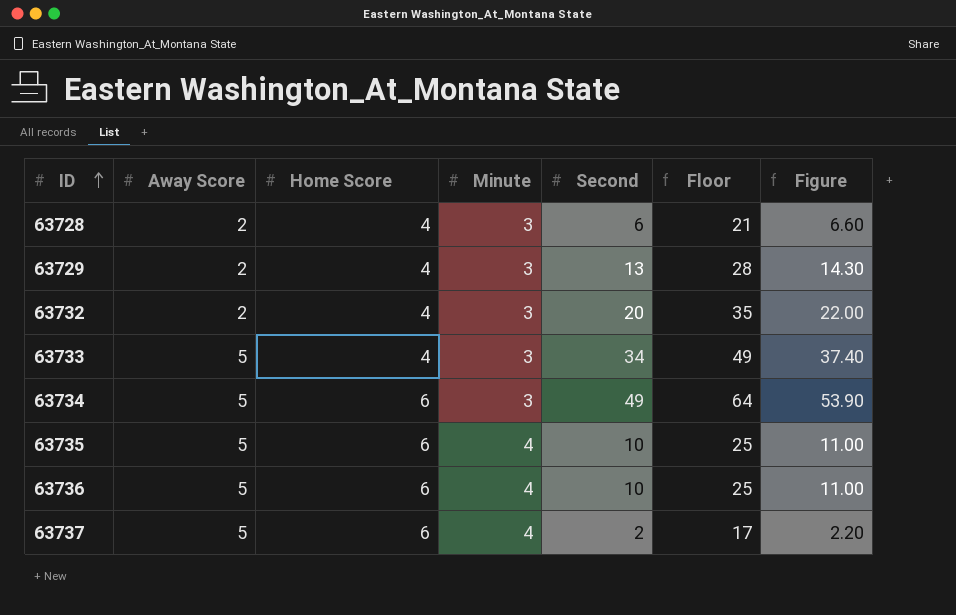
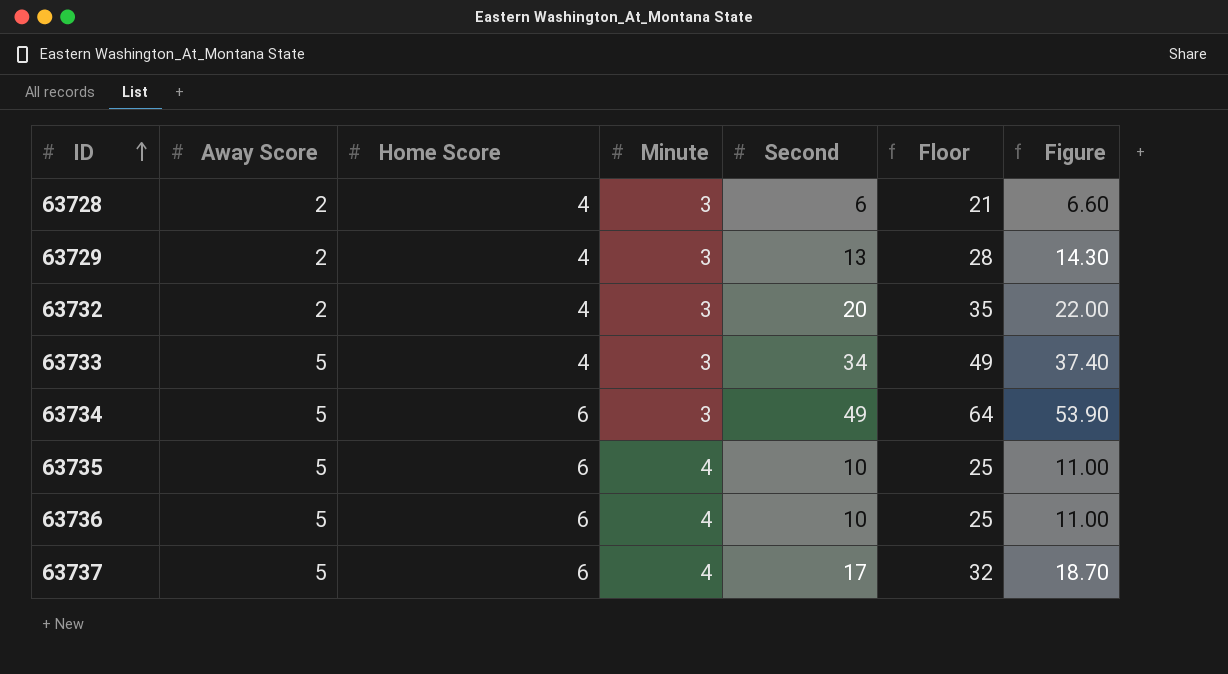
63737 | Second: 2 -> 17
63737 | Floor: 17 -> 32
63737 | Figure: 2.20 -> 18.70

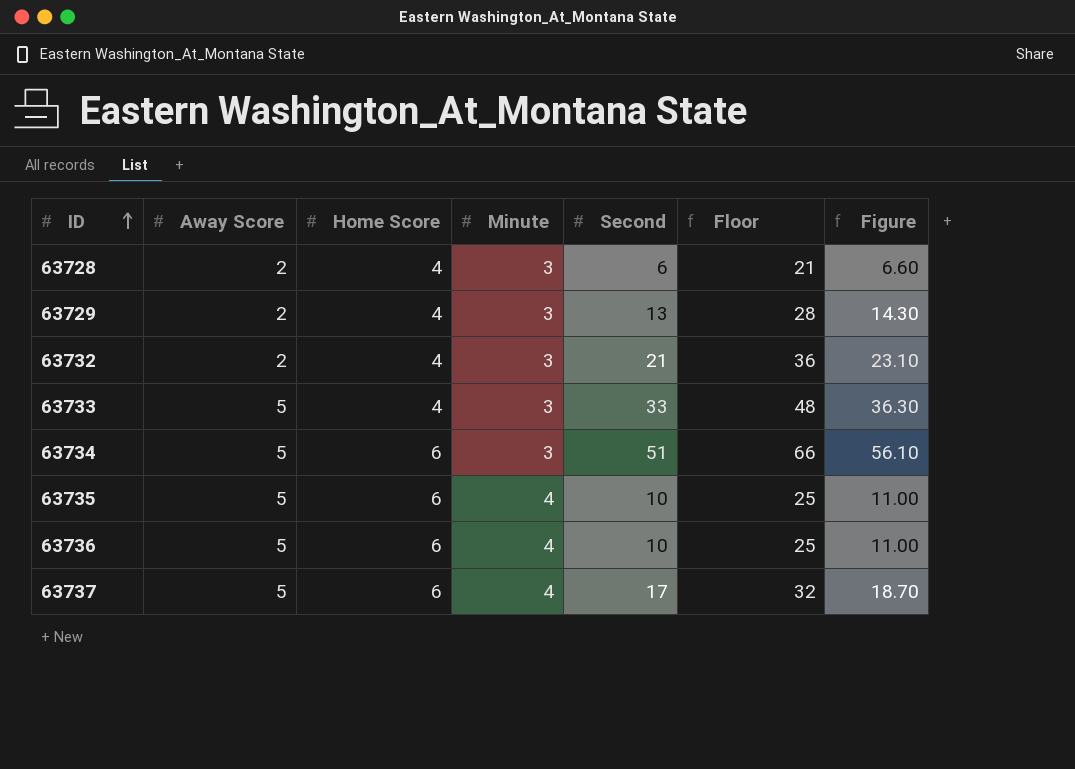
63732 | Second: 20 -> 21
63732 | Floor: 35 -> 36
63732 | Figure: 22.00 -> 23.10
63733 | Second: 34 -> 33
63733 | Floor: 49 -> 48
63733 | Figure: 37.40 -> 36.30
63734 | Second: 49 -> 51
63734 | Floor: 64 -> 66
63734 | Figure: 53.90 -> 56.10

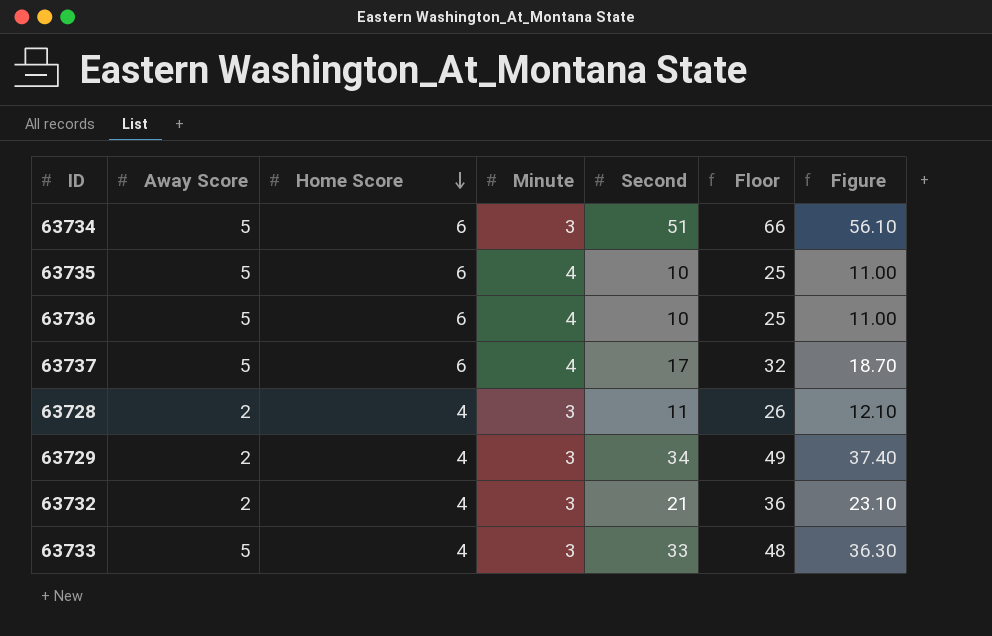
row order: ID ascending -> Home Score descending
63728 | Second: 6 -> 11
63728 | Floor: 21 -> 26
63728 | Figure: 6.60 -> 12.10
63729 | Second: 13 -> 34
63729 | Floor: 28 -> 49
63729 | Figure: 14.30 -> 37.40

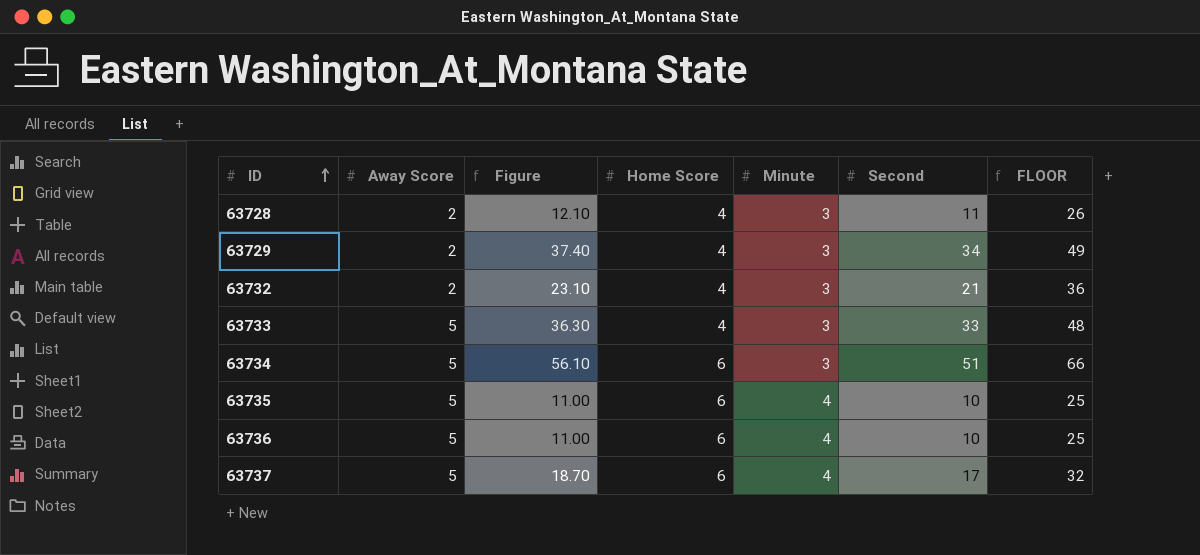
row order: Home Score descending -> ID ascending
column Figure | position: 7 -> 3
column name: Floor -> FLOOR

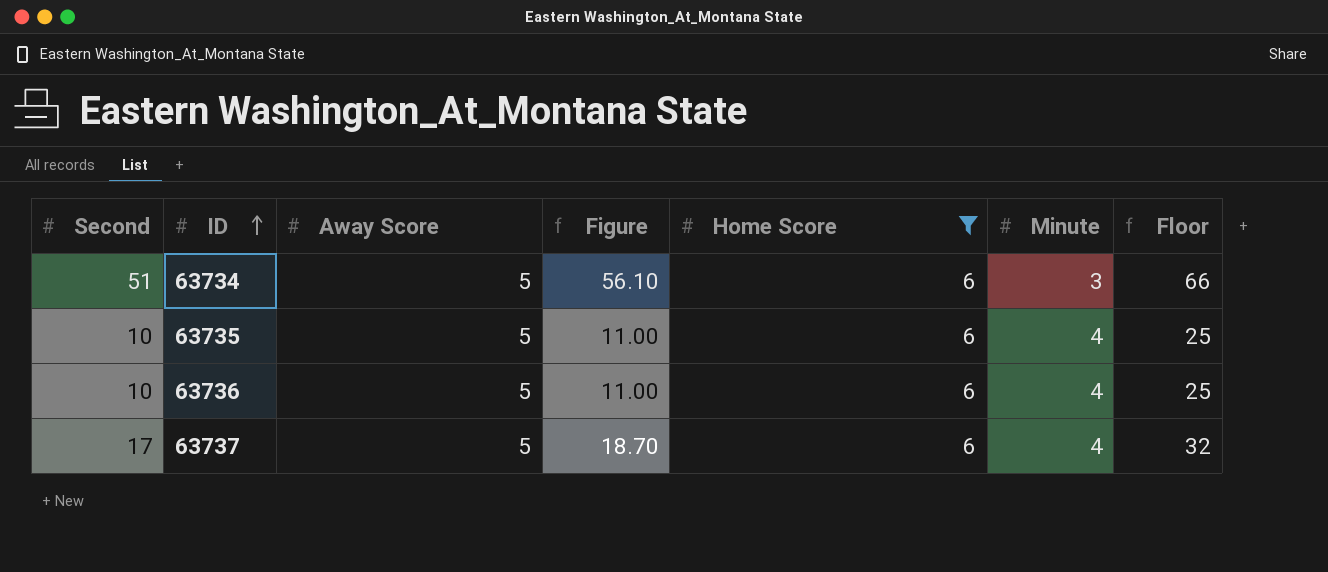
filter: none -> Home Score = 6
column Second | position: 6 -> 1
column name: FLOOR -> Floor

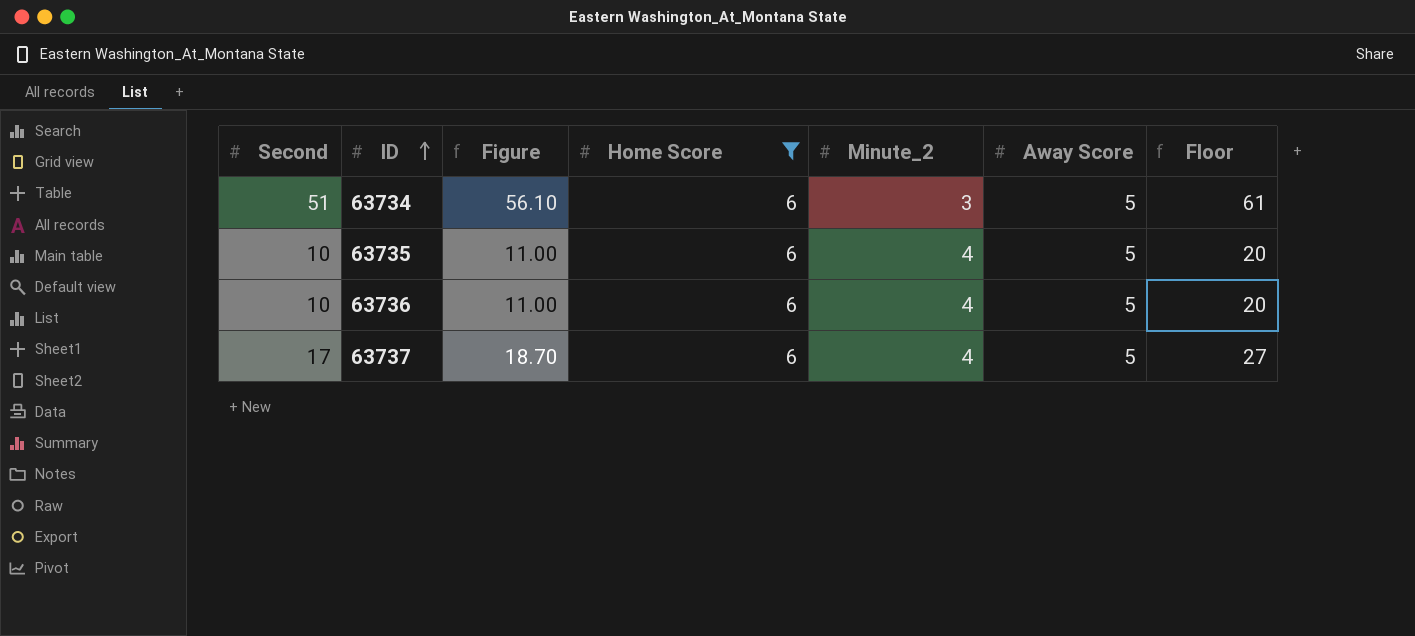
column name: Minute -> Minute_2
column Away Score | position: 3 -> 6
column Floor | formula: [Second] + 15 -> [Second] + 10

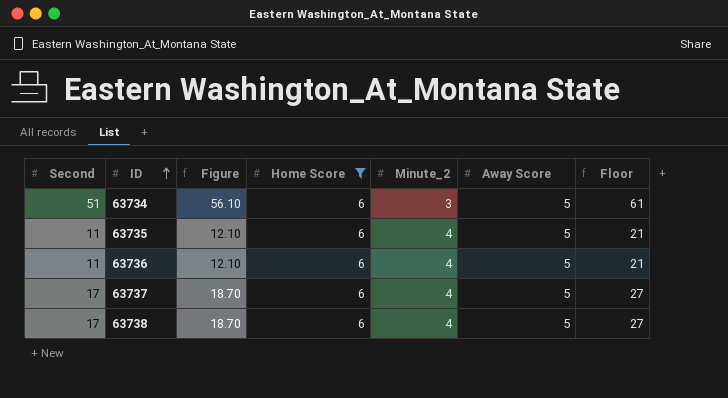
63735 | Second: 10 -> 11
63735 | Figure: 11.00 -> 12.10
63735 | Floor: 20 -> 21
63736 | Second: 10 -> 11
63736 | Figure: 11.00 -> 12.10
63736 | Floor: 20 -> 21
row 63738: none -> 17 | 18.70 | 6 | 4 | 5 | 27

